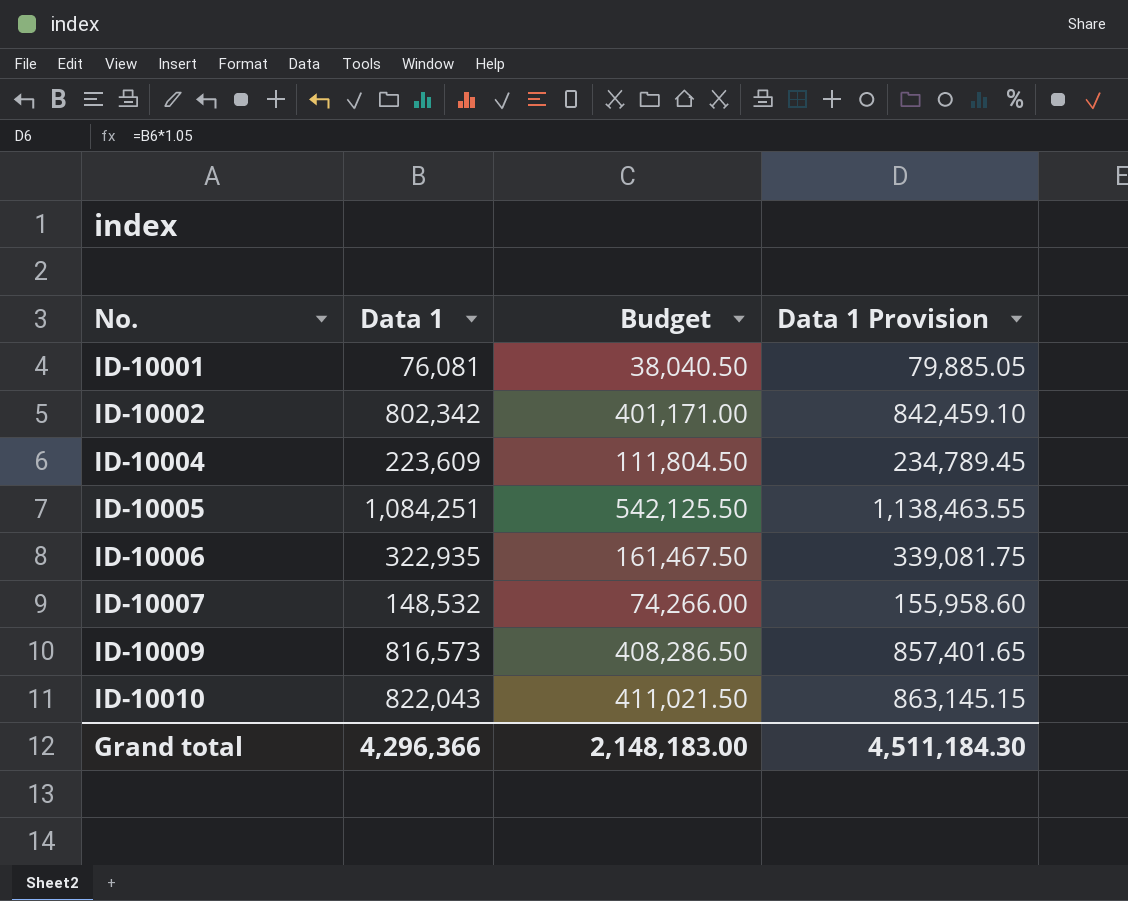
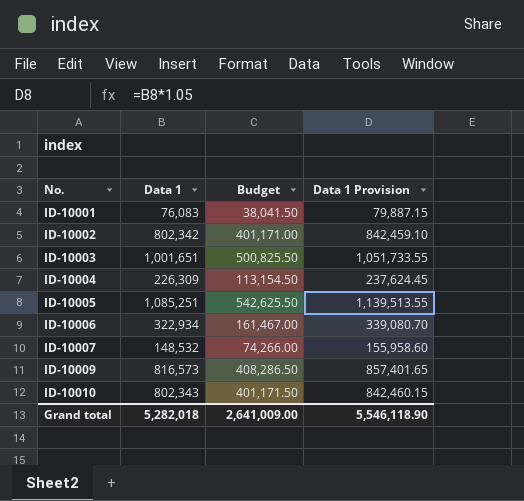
ID-10001 | Data 1: 76,081 -> 76,083
ID-10001 | Budget: 38,040.50 -> 38,041.50
ID-10001 | Data 1 Provision: 79,885.05 -> 79,887.15
row ID-10003: none -> 1,001,651 | 500,825.50 | 1,051,733.55
ID-10004 | Data 1: 223,609 -> 226,309
ID-10004 | Budget: 111,804.50 -> 113,154.50
ID-10004 | Data 1 Provision: 234,789.45 -> 237,624.45
ID-10005 | Data 1: 1,084,251 -> 1,085,251
ID-10005 | Budget: 542,125.50 -> 542,625.50
ID-10005 | Data 1 Provision: 1,138,463.55 -> 1,139,513.55
ID-10006 | Data 1: 322,935 -> 322,934
ID-10006 | Budget: 161,467.50 -> 161,467.00
ID-10006 | Data 1 Provision: 339,081.75 -> 339,080.70
ID-10010 | Data 1: 822,043 -> 802,343
ID-10010 | Budget: 411,021.50 -> 401,171.50
ID-10010 | Data 1 Provision: 863,145.15 -> 842,460.15
Grand total | Data 1: 4,296,366 -> 5,282,018
Grand total | Budget: 2,148,183.00 -> 2,641,009.00
Grand total | Data 1 Provision: 4,511,184.30 -> 5,546,118.90

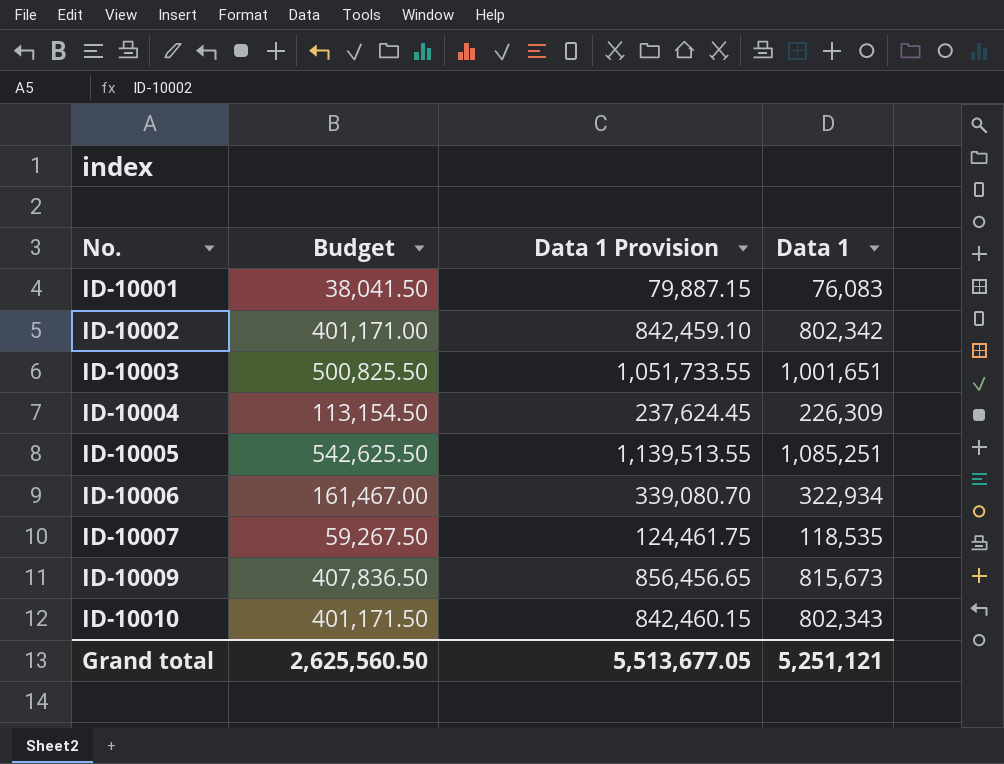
column Data 1 | position: 2 -> 4
ID-10007 | Budget: 74,266.00 -> 59,267.50
ID-10007 | Data 1 Provision: 155,958.60 -> 124,461.75
ID-10007 | Data 1: 148,532 -> 118,535
ID-10009 | Budget: 408,286.50 -> 407,836.50
ID-10009 | Data 1 Provision: 857,401.65 -> 856,456.65
ID-10009 | Data 1: 816,573 -> 815,673
Grand total | Budget: 2,641,009.00 -> 2,625,560.50
Grand total | Data 1 Provision: 5,546,118.90 -> 5,513,677.05
Grand total | Data 1: 5,282,018 -> 5,251,121

